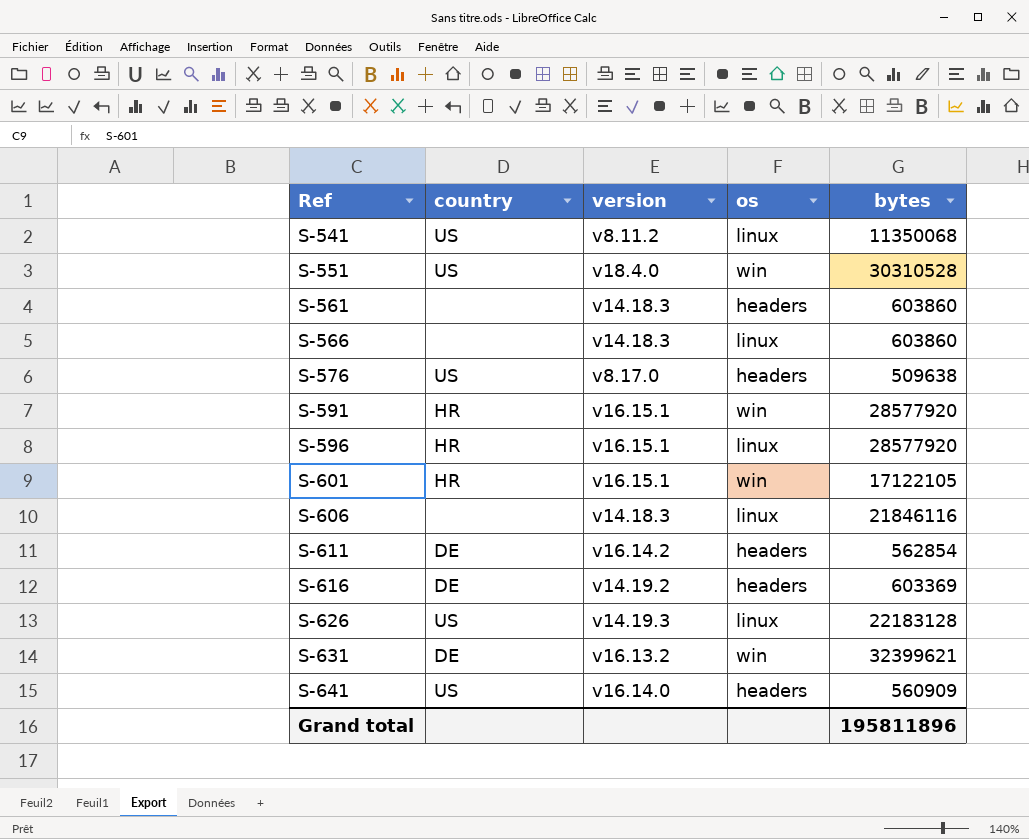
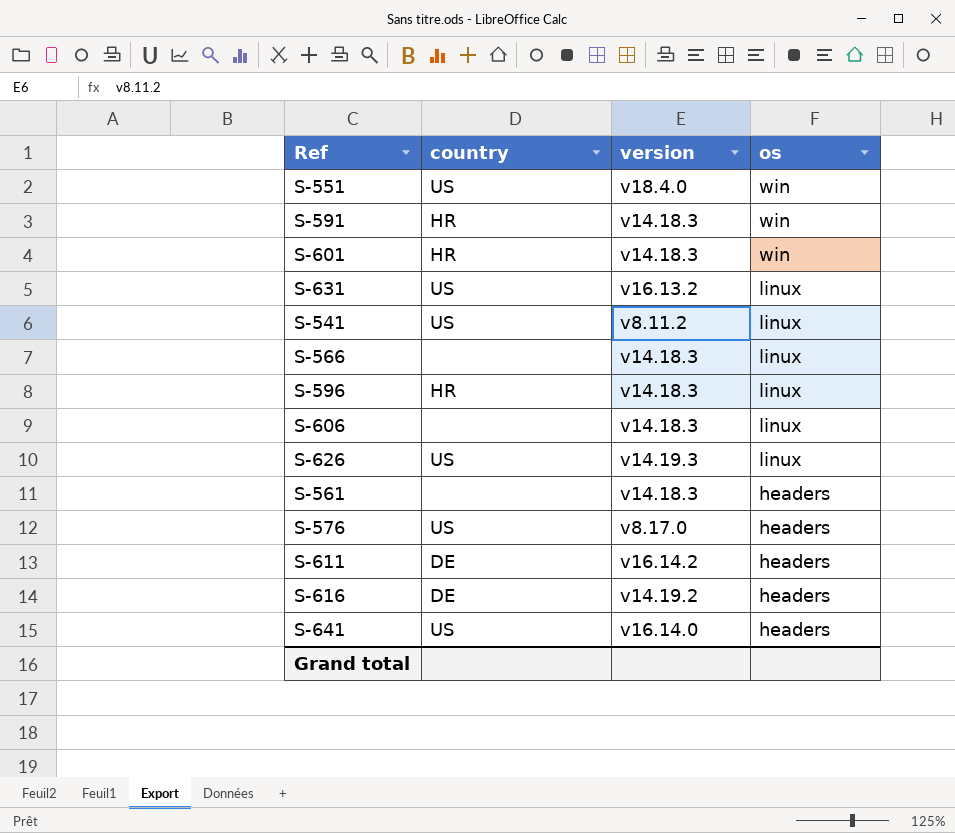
row order: Ref ascending -> os descending
column bytes | position: 5 -> none
S-591 | version: v16.15.1 -> v14.18.3
S-601 | version: v16.15.1 -> v14.18.3
S-631 | country: DE -> US
S-631 | os: win -> linux
S-596 | version: v16.15.1 -> v14.18.3

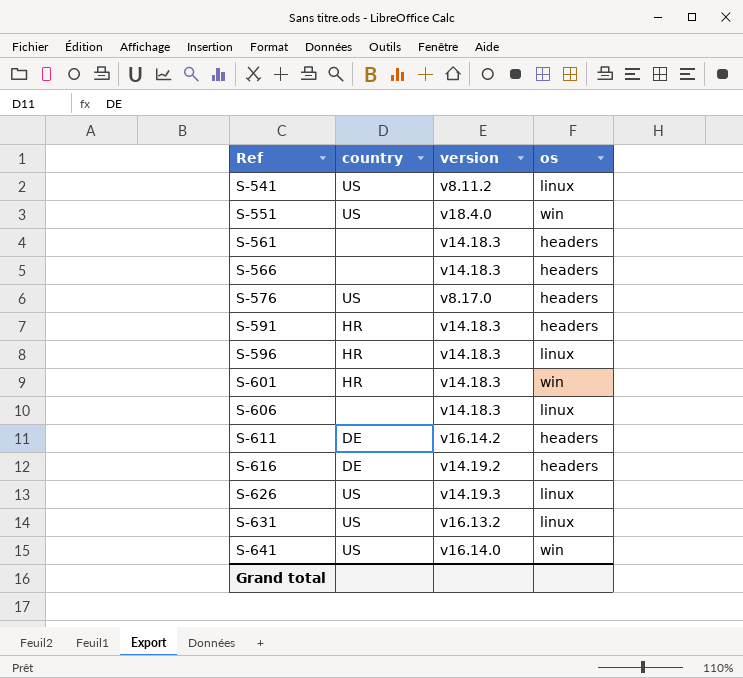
row order: os descending -> Ref ascending
S-566 | os: linux -> headers
S-591 | os: win -> headers
S-641 | os: headers -> win

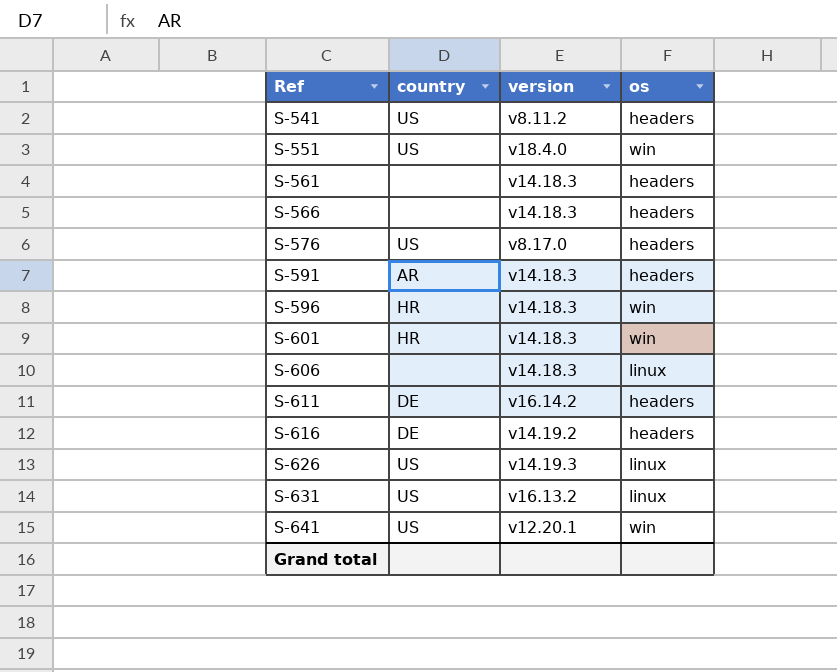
S-541 | os: linux -> headers
S-591 | country: HR -> AR
S-596 | os: linux -> win
S-641 | version: v16.14.0 -> v12.20.1

